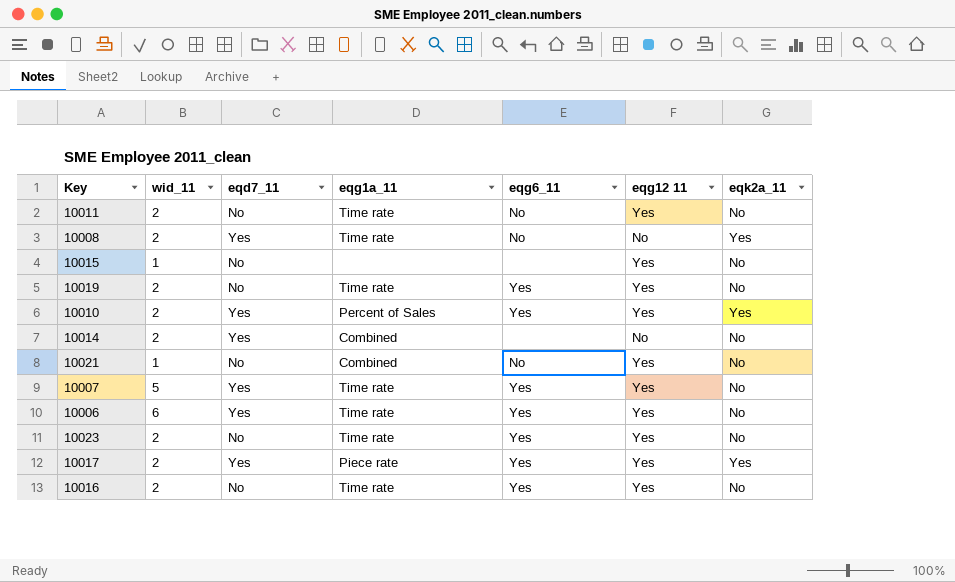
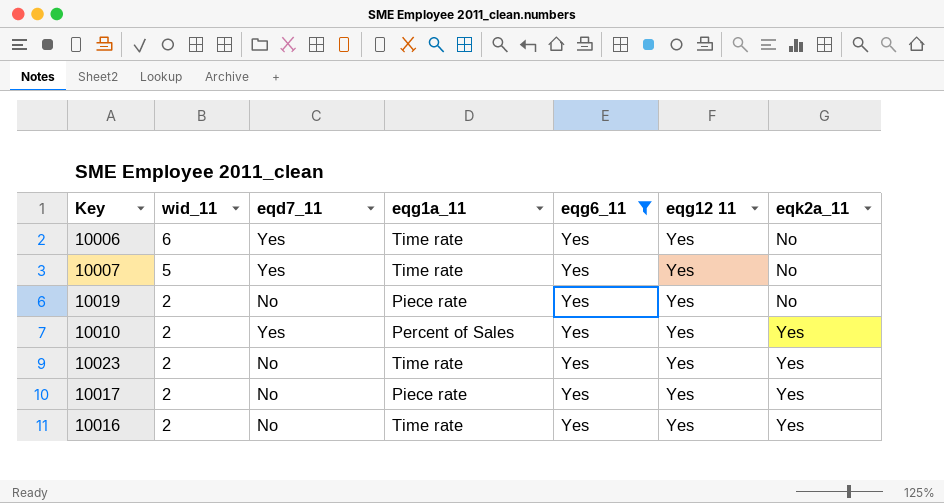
filter: none -> eqg6_11 = Yes
row order: none -> wid_11 descending
10019 | eqg1a_11: Time rate -> Piece rate
10023 | eqk2a_11: No -> Yes
10017 | eqd7_11: Yes -> No
10016 | eqk2a_11: No -> Yes

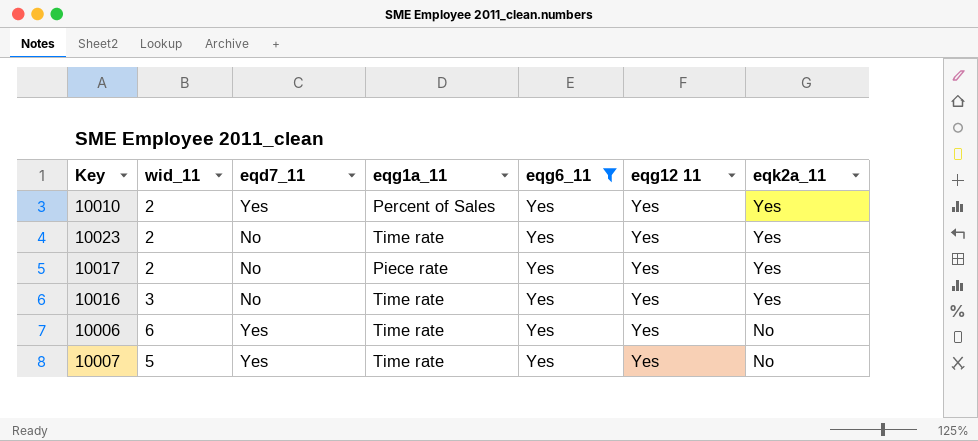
row order: wid_11 descending -> eqk2a_11 descending
row 10019: 2 | No | Piece rate | Yes | Yes | No -> none
10016 | wid_11: 2 -> 3

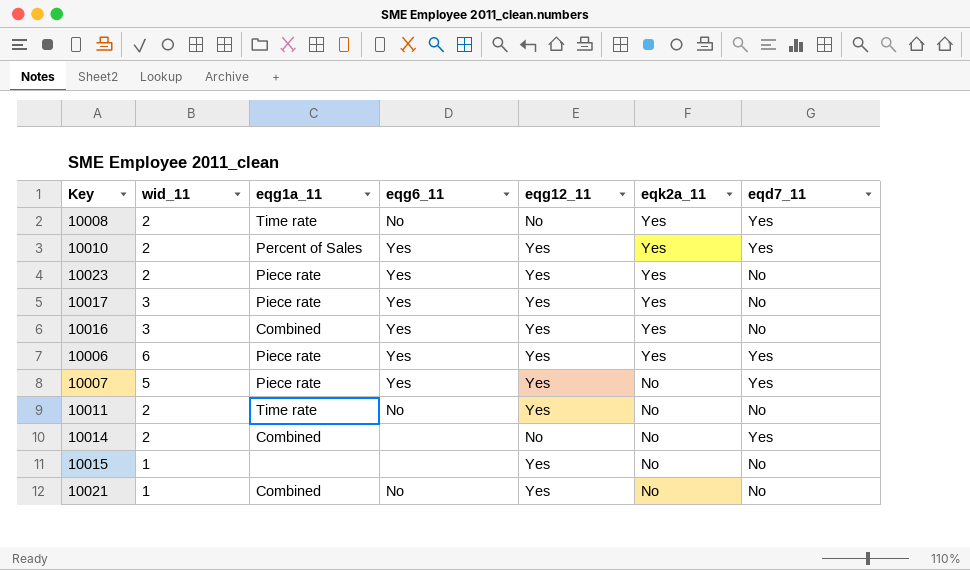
filter: eqg6_11 = Yes -> none
column name: eqg12 11 -> eqg12_11
column eqd7_11 | position: 3 -> 7
10023 | eqg1a_11: Time rate -> Piece rate
10017 | wid_11: 2 -> 3
10016 | eqg1a_11: Time rate -> Combined
10006 | eqg1a_11: Time rate -> Piece rate
10006 | eqk2a_11: No -> Yes
10007 | eqg1a_11: Time rate -> Piece rate

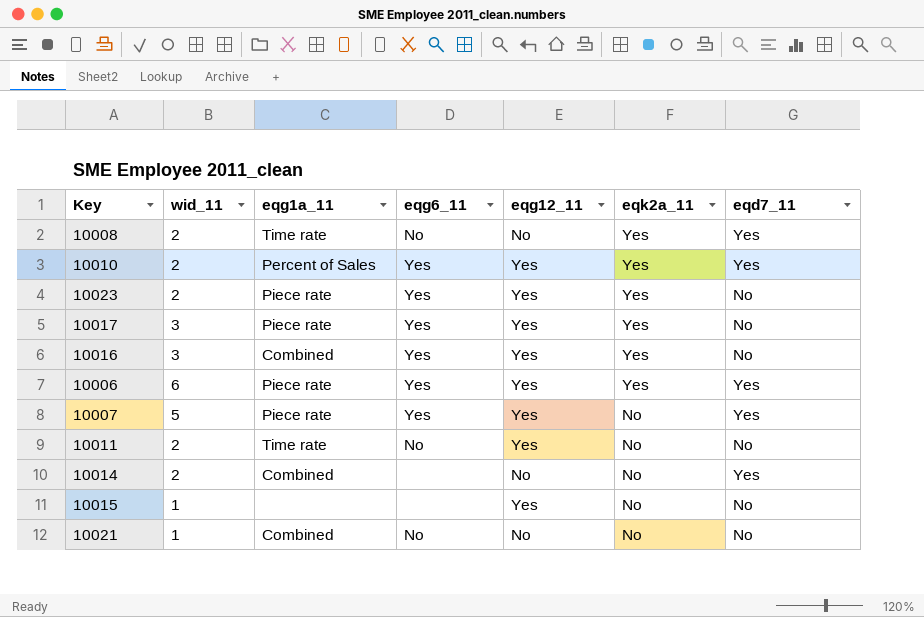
10021 | eqg12_11: Yes -> No

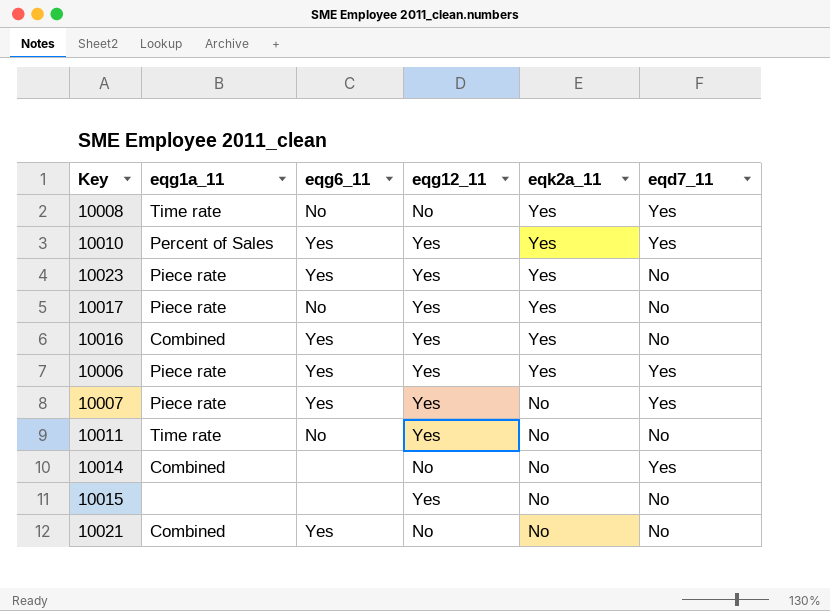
column wid_11 | position: 2 -> none
10017 | eqg6_11: Yes -> No
10021 | eqg6_11: No -> Yes

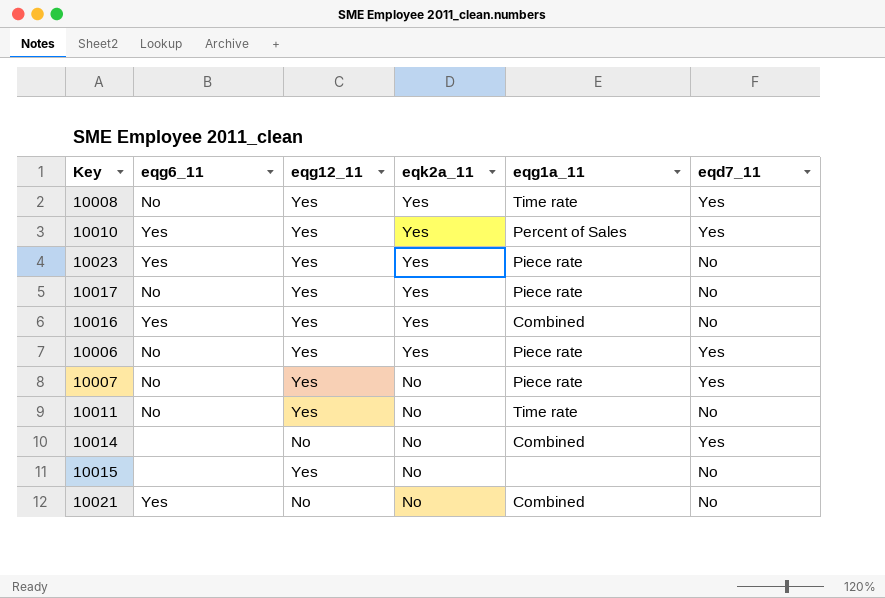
column eqg1a_11 | position: 2 -> 5
10008 | eqg12_11: No -> Yes
10006 | eqg6_11: Yes -> No
10007 | eqg6_11: Yes -> No

